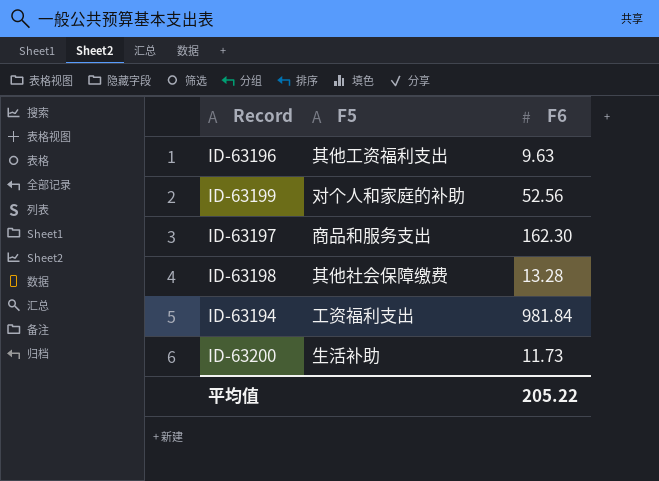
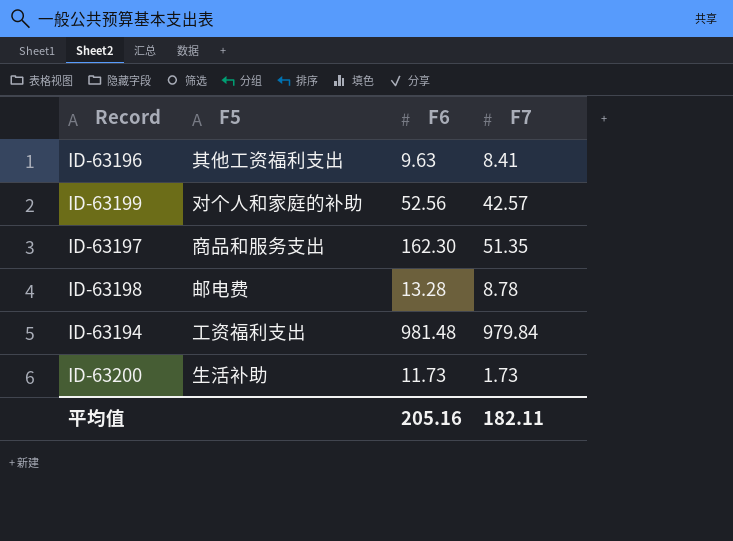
column F7 | position: none -> 4
ID-63198 | F5: 其他社会保障缴费 -> 邮电费
ID-63194 | F6: 981.84 -> 981.48
平均值 | F6: 205.22 -> 205.16

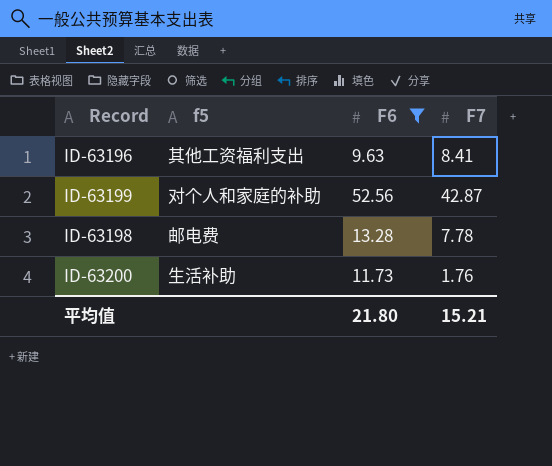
filter: none -> F6 <= 52.56
column name: F5 -> f5
ID-63199 | F7: 42.57 -> 42.87
ID-63198 | F7: 8.78 -> 7.78
ID-63200 | F7: 1.73 -> 1.76
平均值 | F6: 205.16 -> 21.80
平均值 | F7: 182.11 -> 15.21

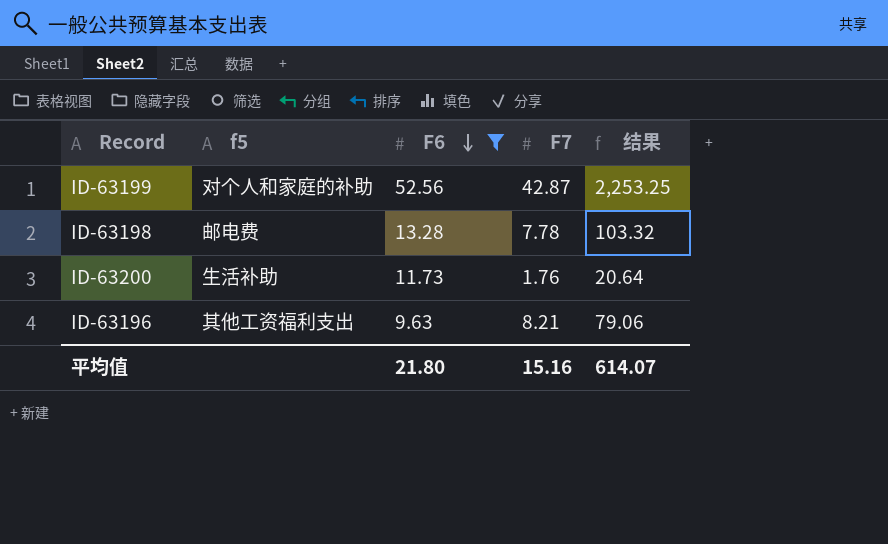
row order: none -> F6 descending
column 结果 | formula: none -> [F6] * [F7]
ID-63196 | F7: 8.41 -> 8.21
平均值 | F7: 15.21 -> 15.16

